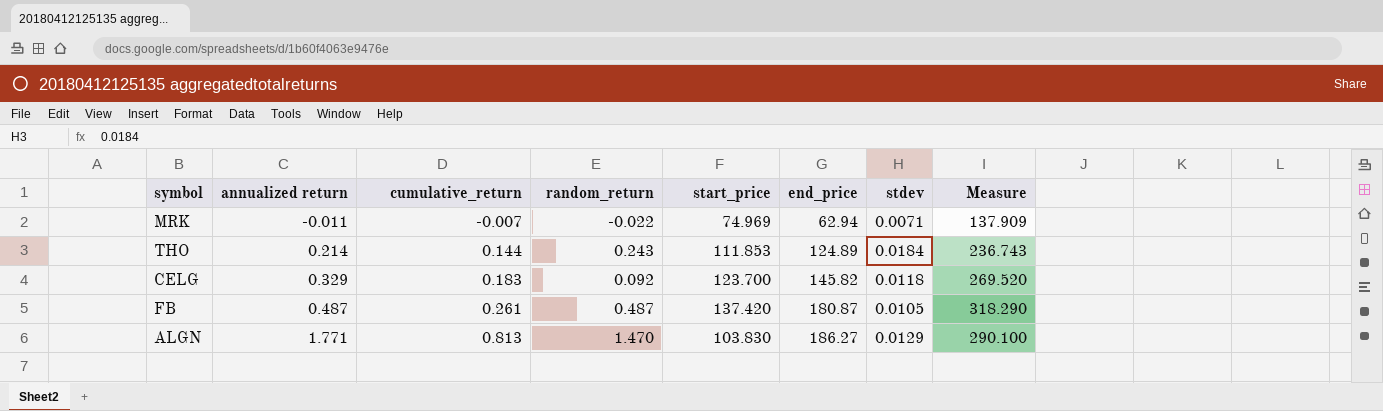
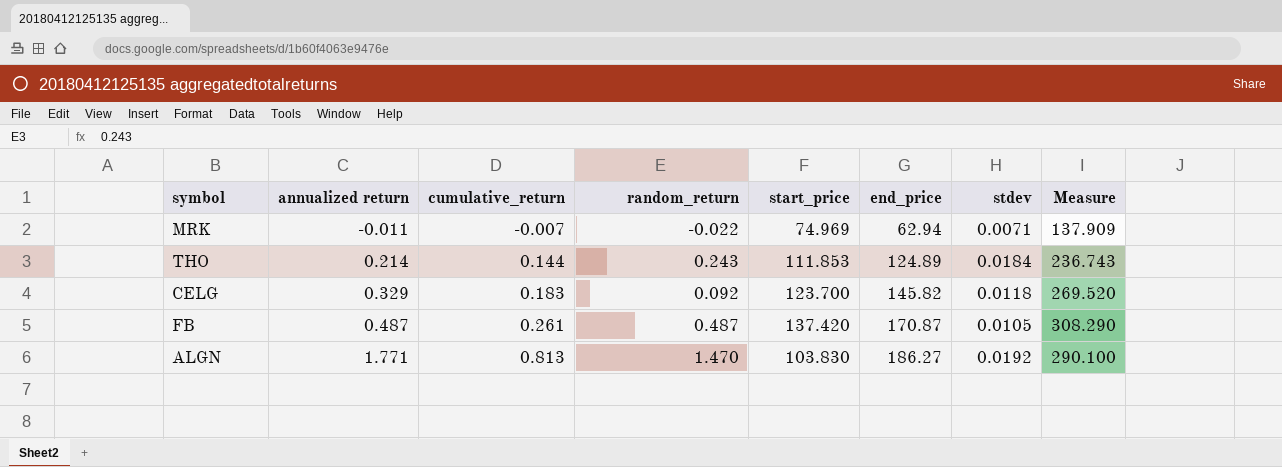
FB | end_price: 180.87 -> 170.87
FB | Measure: 318.290 -> 308.290
ALGN | stdev: 0.0129 -> 0.0192

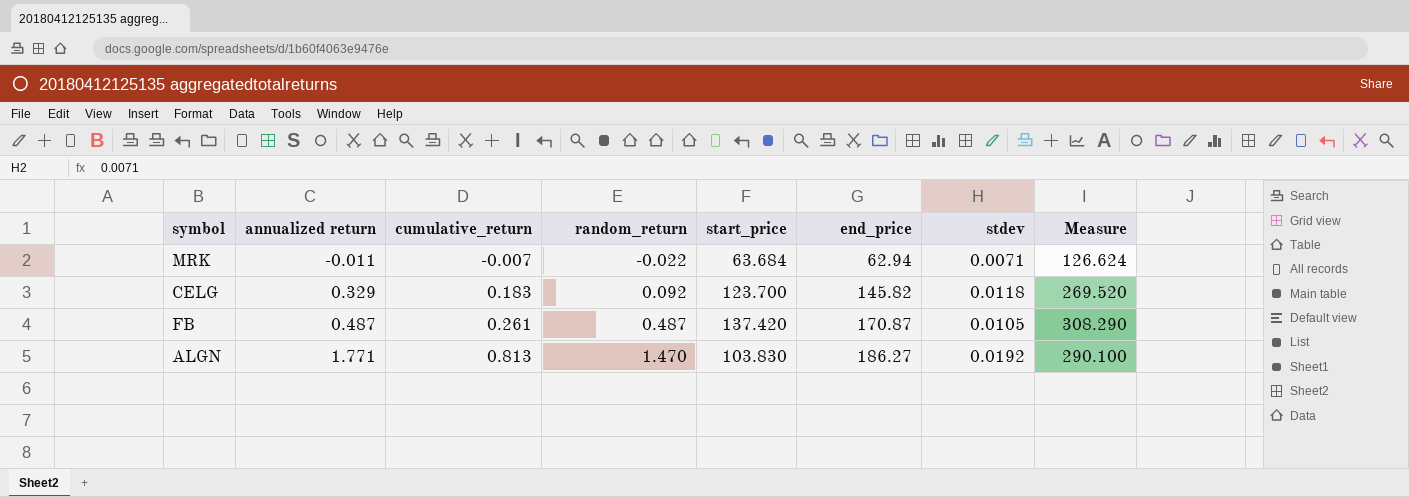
row THO: 0.214 | 0.144 | 0.243 | 111.853 | 124.89 | 0.0184 | 236.743 -> none
MRK | start_price: 74.969 -> 63.684
MRK | Measure: 137.909 -> 126.624

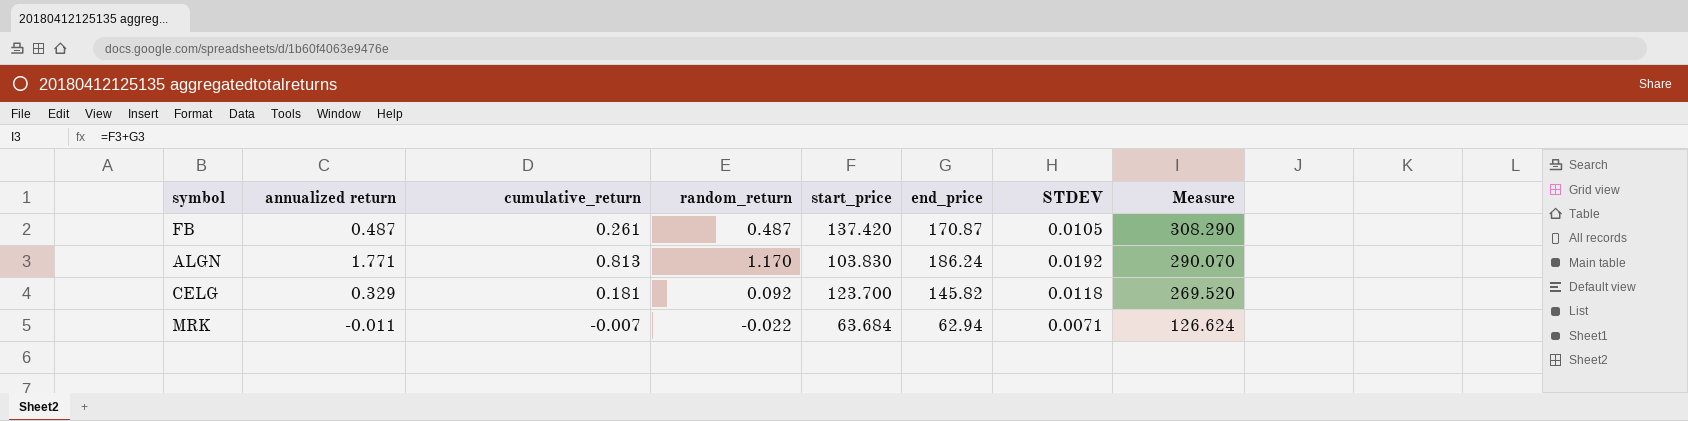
row order: annualized return ascending -> Measure descending
column name: stdev -> STDEV
ALGN | random_return: 1.470 -> 1.170
ALGN | end_price: 186.27 -> 186.24
ALGN | Measure: 290.100 -> 290.070
CELG | cumulative_return: 0.183 -> 0.181

